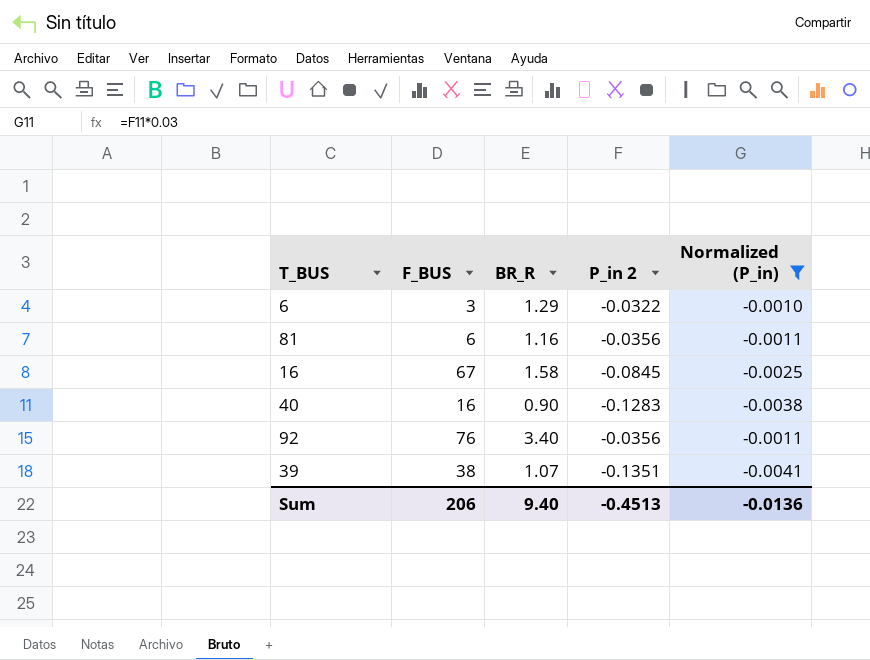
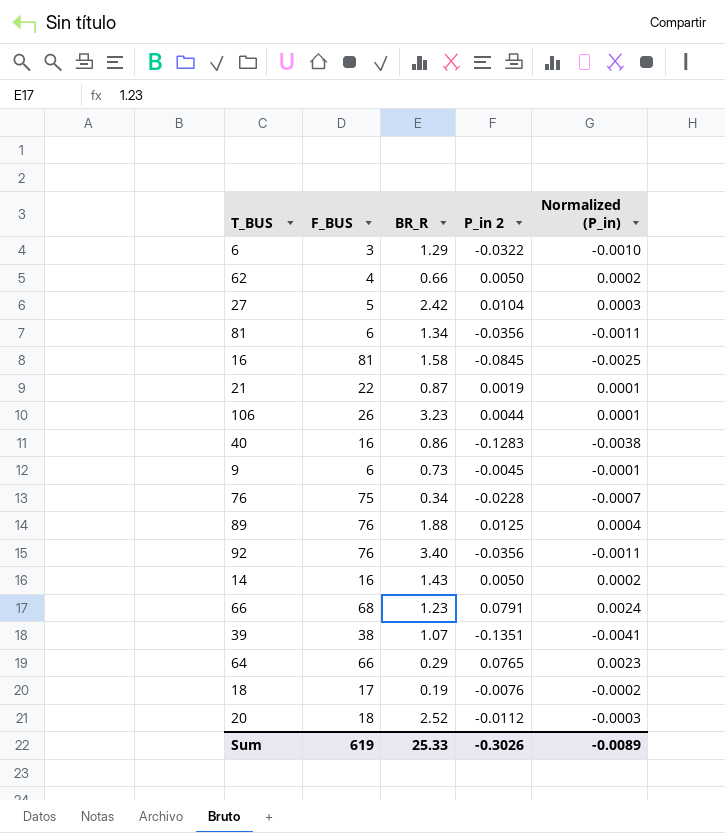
filter: Normalized (P_in) <= -0.0010 -> none
81 | BR_R: 1.16 -> 1.34
16 | F_BUS: 67 -> 81
40 | BR_R: 0.90 -> 0.86
Sum | F_BUS: 206 -> 619
Sum | BR_R: 9.40 -> 25.33
Sum | P_in 2: -0.4513 -> -0.3026
Sum | Normalized (P_in): -0.0136 -> -0.0089

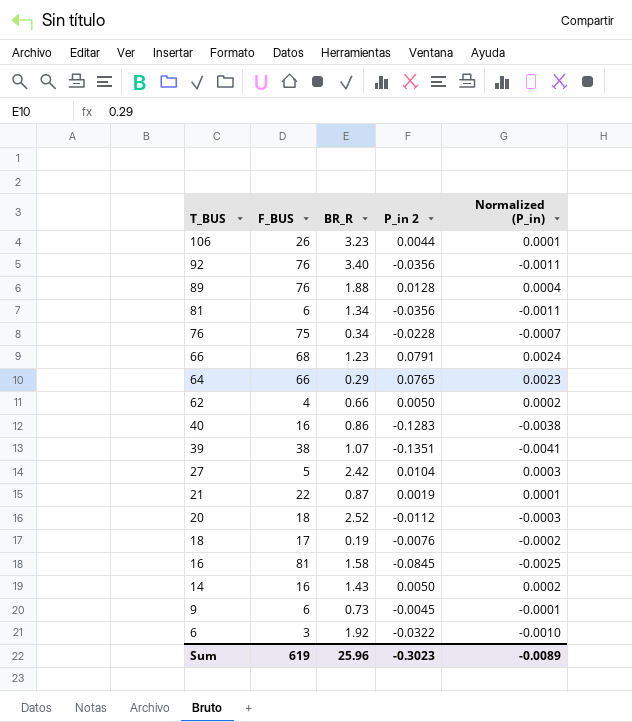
row order: none -> T_BUS descending
89 | P_in 2: 0.0125 -> 0.0128
6 | BR_R: 1.29 -> 1.92
Sum | BR_R: 25.33 -> 25.96
Sum | P_in 2: -0.3026 -> -0.3023

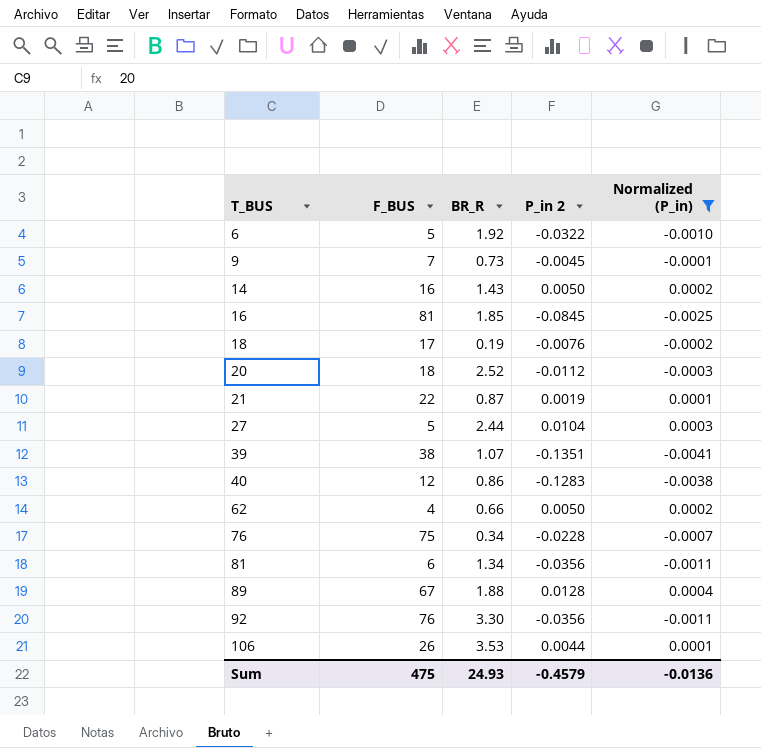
filter: none -> Normalized (P_in) <= 0.0004
row order: T_BUS descending -> T_BUS ascending
6 | F_BUS: 3 -> 5
9 | F_BUS: 6 -> 7
16 | BR_R: 1.58 -> 1.85
27 | BR_R: 2.42 -> 2.44
40 | F_BUS: 16 -> 12
89 | F_BUS: 76 -> 67
92 | BR_R: 3.40 -> 3.30
106 | BR_R: 3.23 -> 3.53
Sum | F_BUS: 619 -> 475
Sum | BR_R: 25.96 -> 24.93
Sum | P_in 2: -0.3023 -> -0.4579
Sum | Normalized (P_in): -0.0089 -> -0.0136

